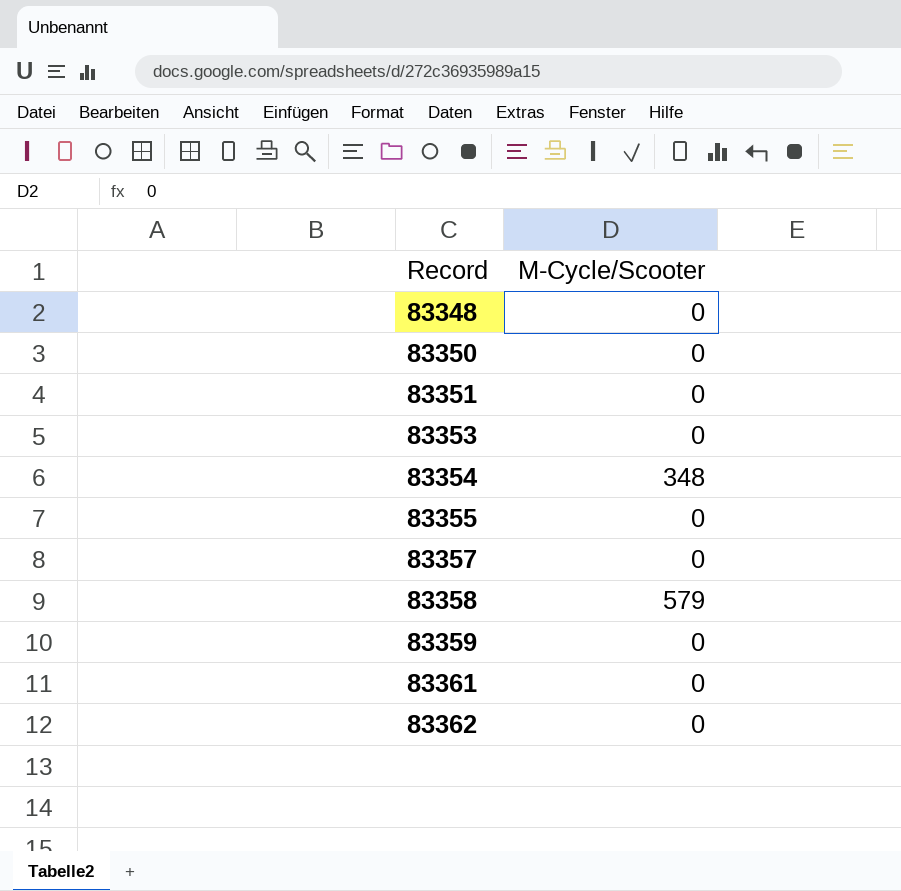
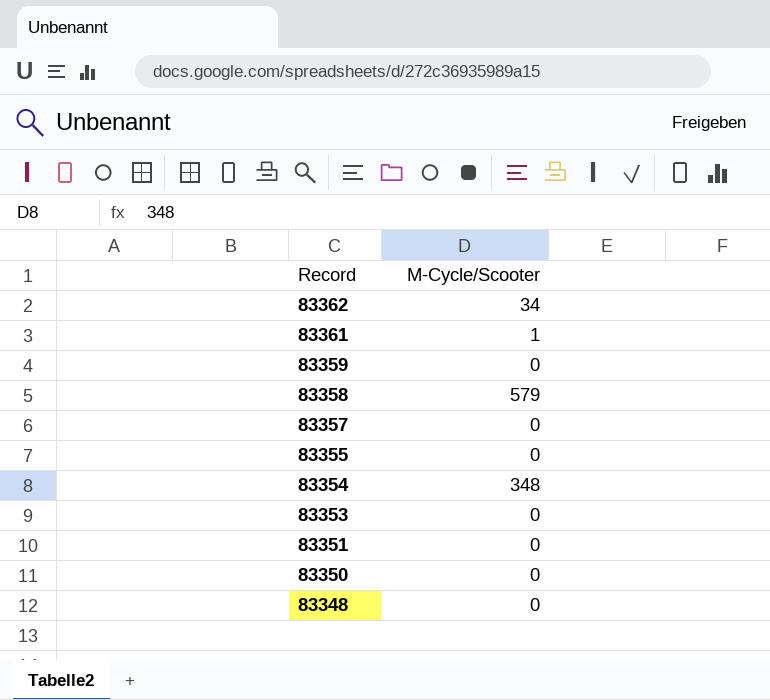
row order: Record ascending -> Record descending
83362 | M-Cycle/Scooter: 0 -> 34
83361 | M-Cycle/Scooter: 0 -> 1

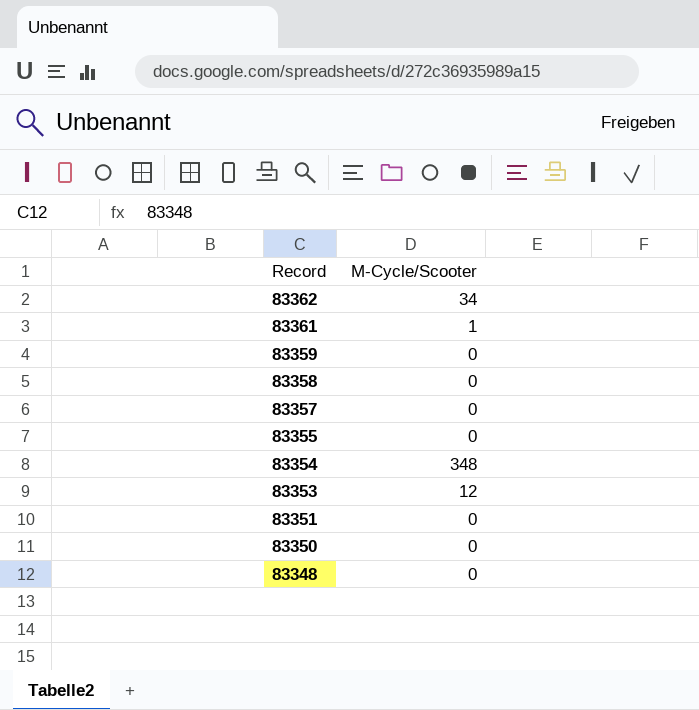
83358 | M-Cycle/Scooter: 579 -> 0
83353 | M-Cycle/Scooter: 0 -> 12

